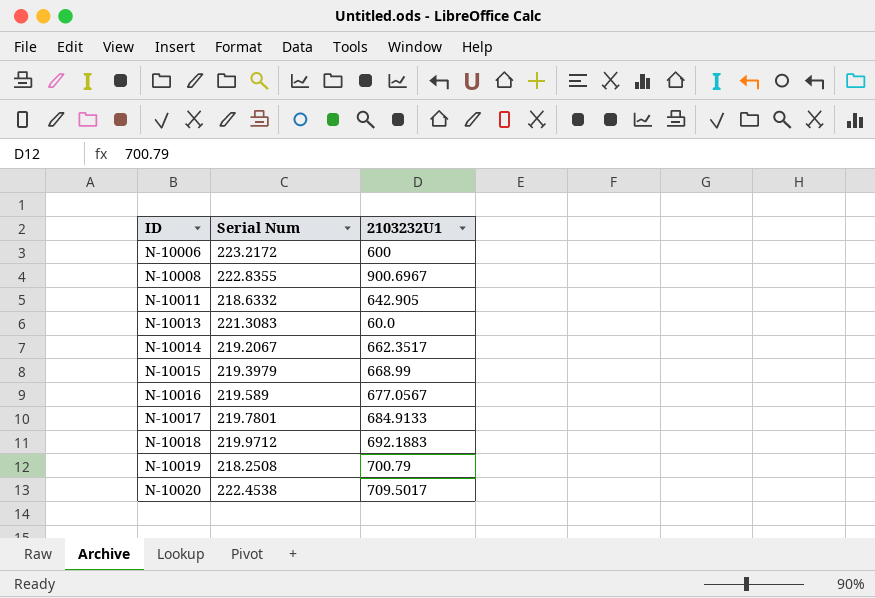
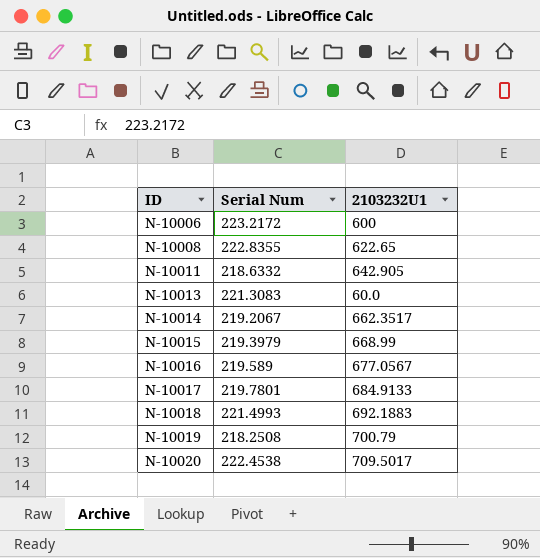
N-10008 | 2103232U1: 900.6967 -> 622.65
N-10018 | Serial Num: 219.9712 -> 221.4993

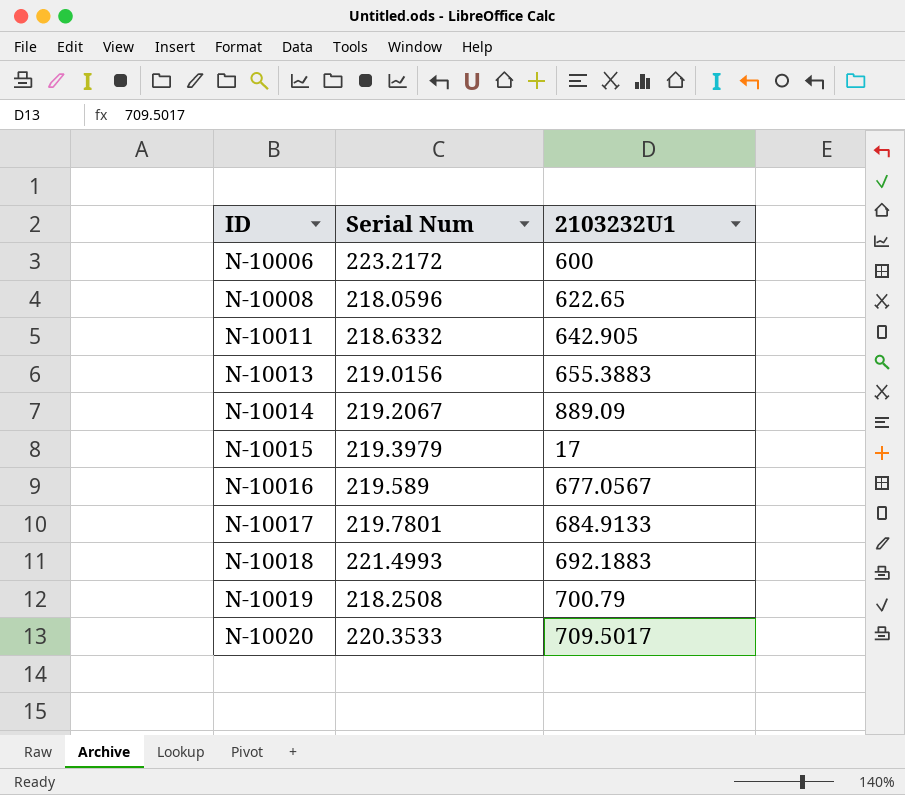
N-10008 | Serial Num: 222.8355 -> 218.0596
N-10013 | Serial Num: 221.3083 -> 219.0156
N-10013 | 2103232U1: 60.0 -> 655.3883
N-10014 | 2103232U1: 662.3517 -> 889.09
N-10015 | 2103232U1: 668.99 -> 17
N-10020 | Serial Num: 222.4538 -> 220.3533

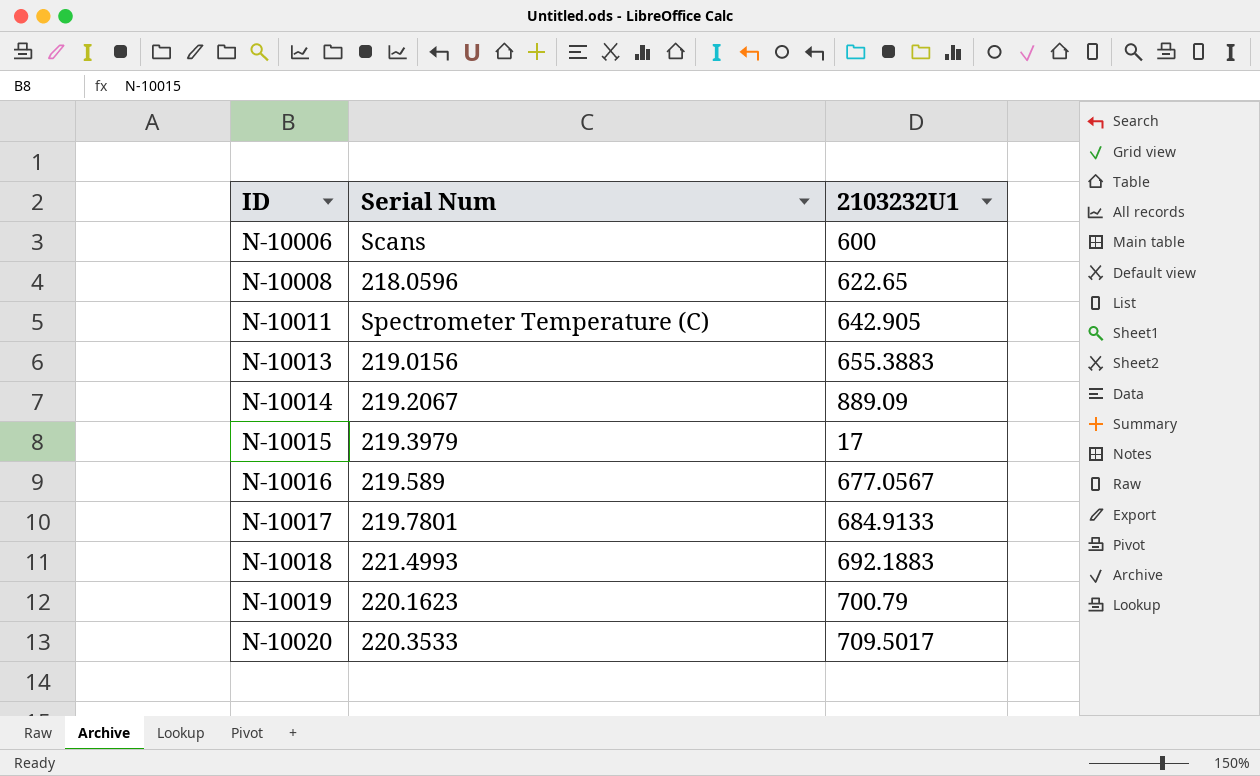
N-10006 | Serial Num: 223.2172 -> Scans
N-10011 | Serial Num: 218.6332 -> Spectrometer Temperature (C)
N-10019 | Serial Num: 218.2508 -> 220.1623

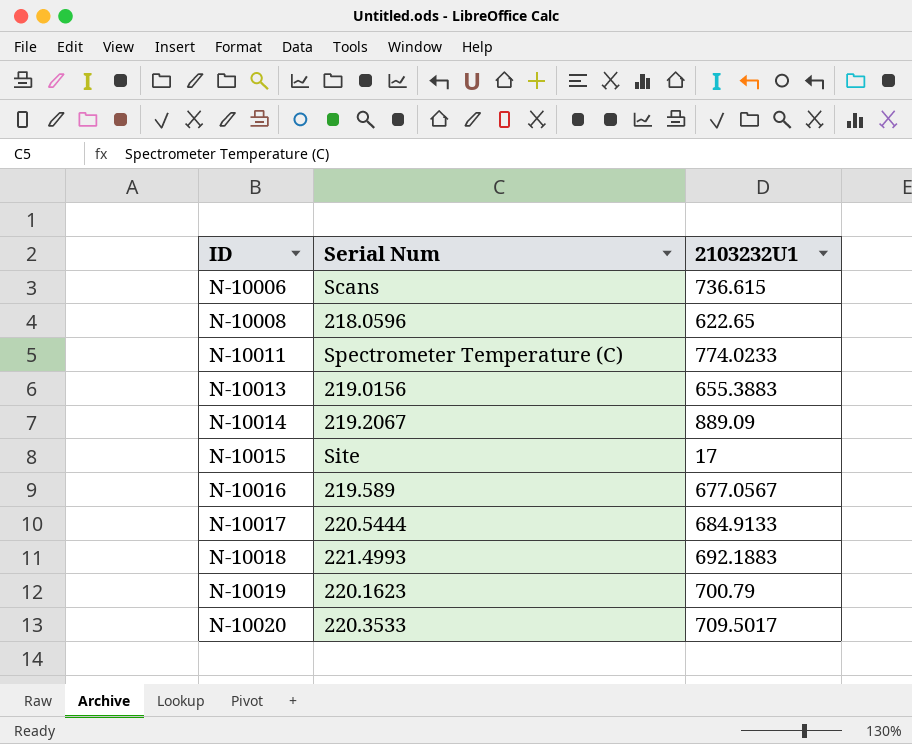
N-10006 | 2103232U1: 600 -> 736.615
N-10011 | 2103232U1: 642.905 -> 774.0233
N-10015 | Serial Num: 219.3979 -> Site
N-10017 | Serial Num: 219.7801 -> 220.5444

